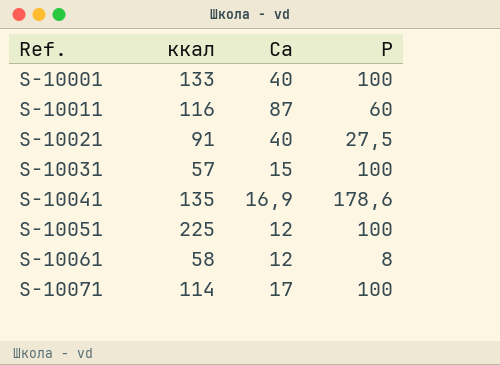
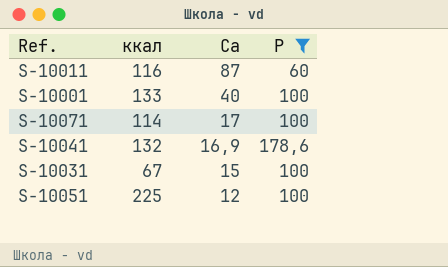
filter: none -> Р >= 60
row order: Ref. ascending -> Са descending
S-10041 | ккал: 135 -> 132
S-10031 | ккал: 57 -> 67

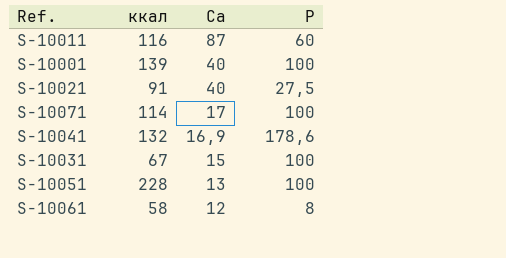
filter: Р >= 60 -> none
S-10001 | ккал: 133 -> 139
S-10051 | ккал: 225 -> 228
S-10051 | Са: 12 -> 13

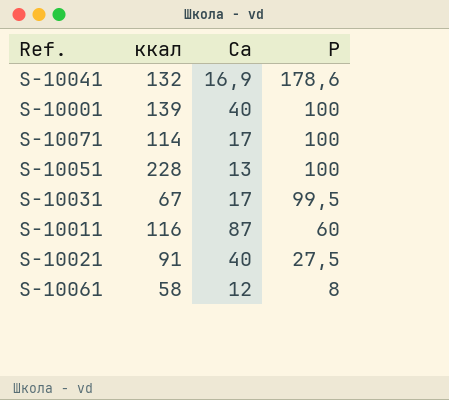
row order: Са descending -> Р descending
S-10031 | Са: 15 -> 17
S-10031 | Р: 100 -> 99,5

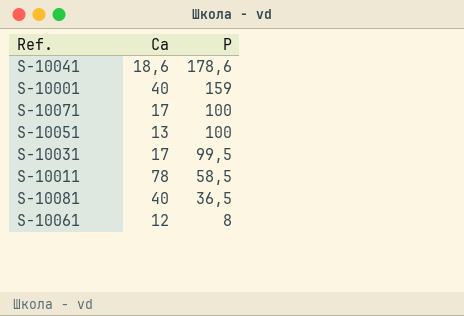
column ккал | position: 2 -> none
row S-10021: 91 | 40 | 27,5 -> none
S-10041 | Са: 16,9 -> 18,6
S-10001 | Р: 100 -> 159
S-10011 | Са: 87 -> 78
S-10011 | Р: 60 -> 58,5
row S-10081: none -> 40 | 36,5

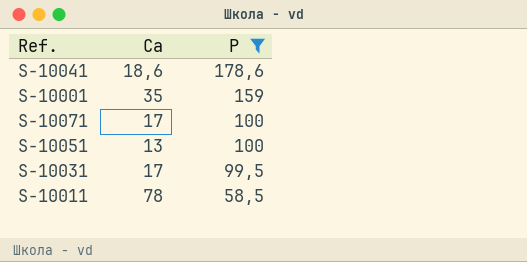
filter: none -> Р >= 58,5
S-10001 | Са: 40 -> 35

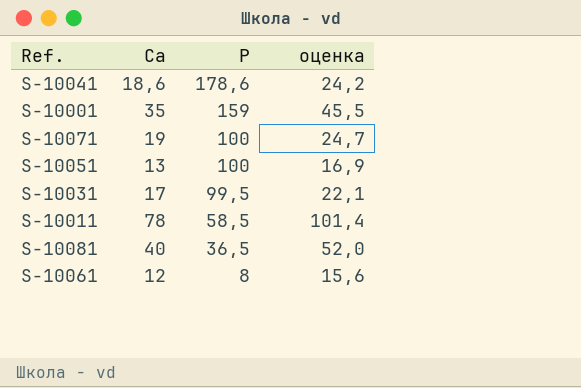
filter: Р >= 58,5 -> none
column оценка | formula: none -> [Са] * 1,3
S-10071 | Са: 17 -> 19

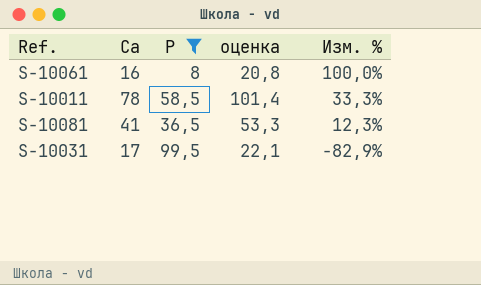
filter: none -> Р <= 99,5
row order: Р descending -> Изм. % descending
column Изм. % | formula: none -> ([Са] - [Р]) / [Р]
S-10061 | Са: 12 -> 16
S-10061 | оценка: 15,6 -> 20,8
S-10081 | Са: 40 -> 41
S-10081 | оценка: 52,0 -> 53,3

